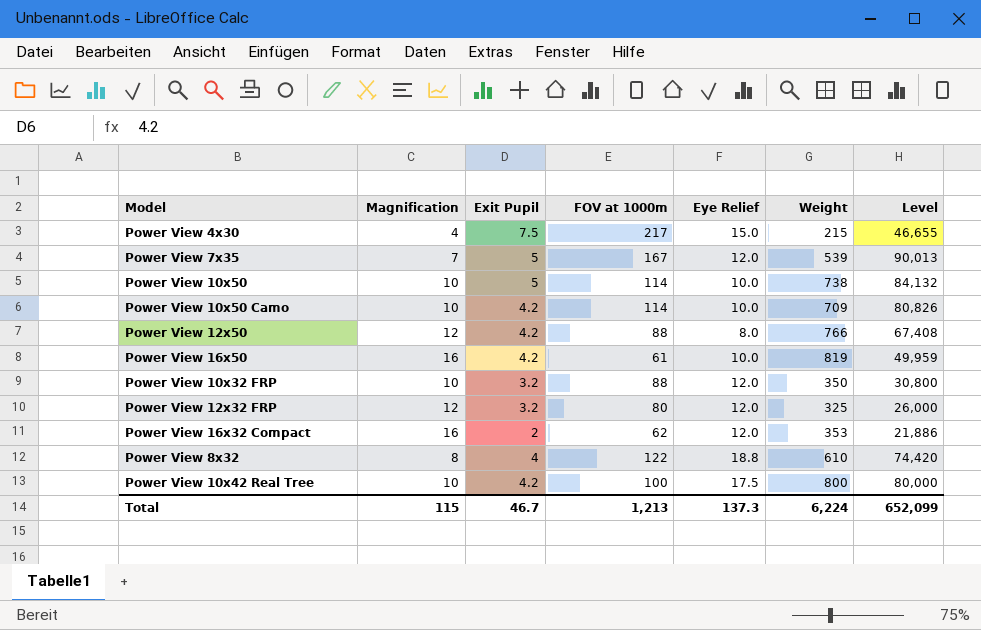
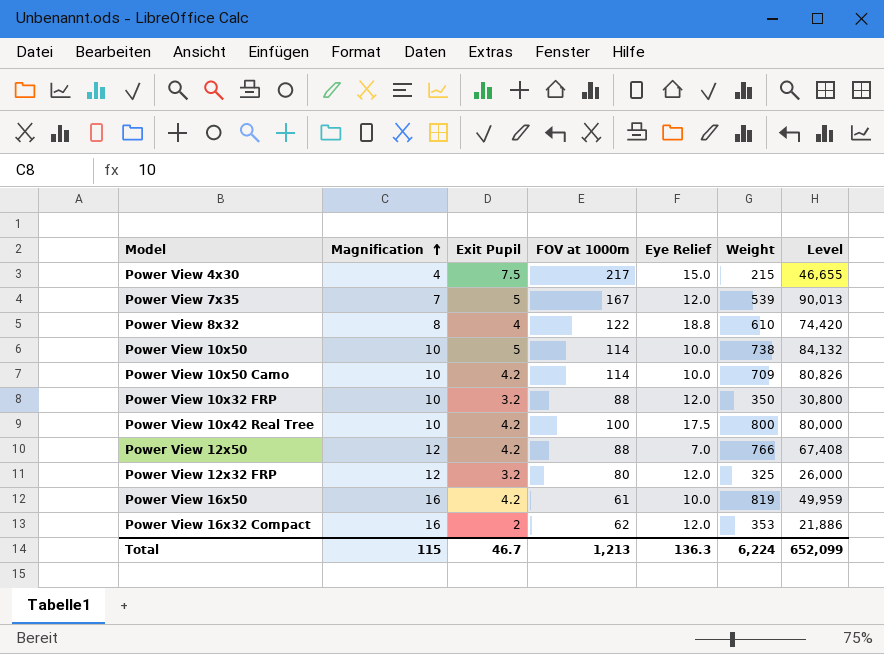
row order: none -> Magnification ascending
Power View 12x50 | Eye Relief: 8.0 -> 7.0
Total | Eye Relief: 137.3 -> 136.3

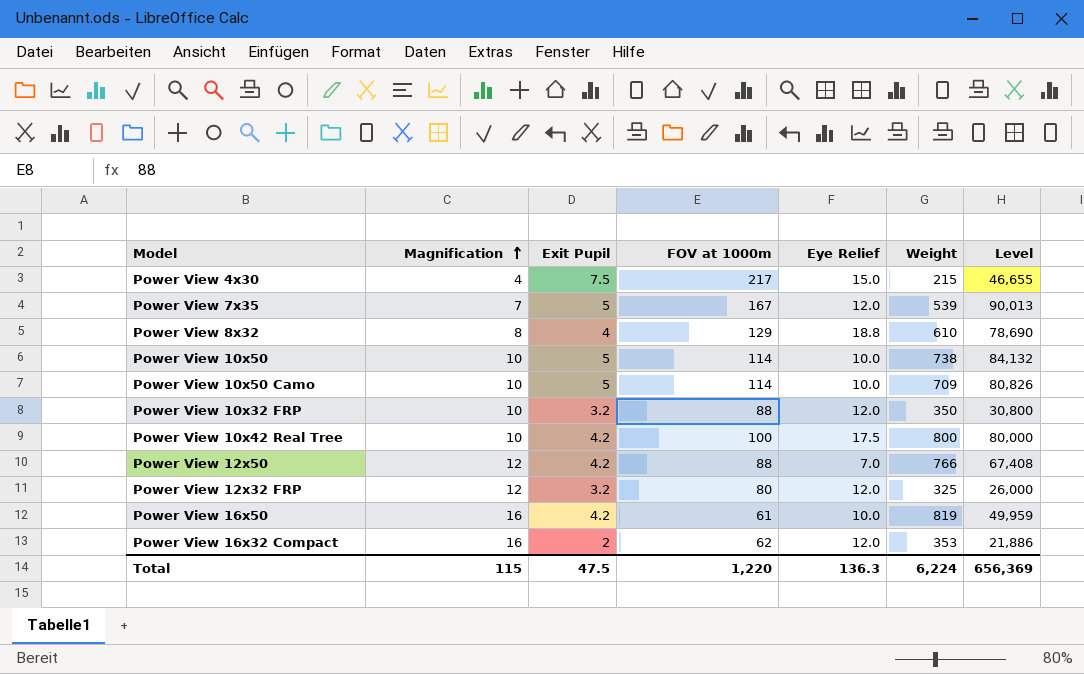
Power View 8x32 | FOV at 1000m: 122 -> 129
Power View 8x32 | Level: 74,420 -> 78,690
Power View 10x50 Camo | Exit Pupil: 4.2 -> 5
Total | Exit Pupil: 46.7 -> 47.5
Total | FOV at 1000m: 1,213 -> 1,220
Total | Level: 652,099 -> 656,369

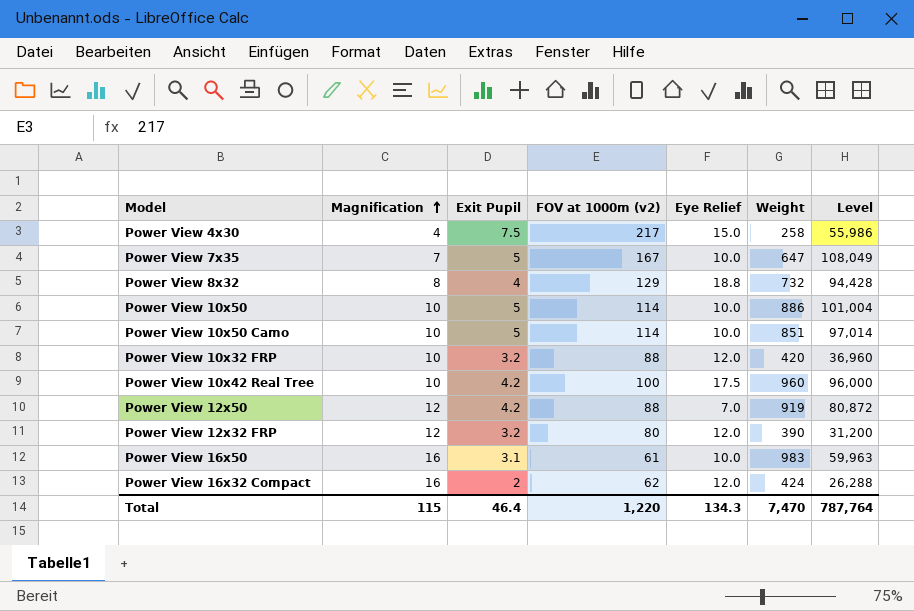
column name: FOV at 1000m -> FOV at 1000m (v2)
Power View 4x30 | Weight: 215 -> 258
Power View 4x30 | Level: 46,655 -> 55,986
Power View 7x35 | Eye Relief: 12.0 -> 10.0
Power View 7x35 | Weight: 539 -> 647
Power View 7x35 | Level: 90,013 -> 108,049
Power View 8x32 | Weight: 610 -> 732
Power View 8x32 | Level: 78,690 -> 94,428
Power View 10x50 | Weight: 738 -> 886
Power View 10x50 | Level: 84,132 -> 101,004
Power View 10x50 Camo | Weight: 709 -> 851
Power View 10x50 Camo | Level: 80,826 -> 97,014
Power View 10x32 FRP | Weight: 350 -> 420
Power View 10x32 FRP | Level: 30,800 -> 36,960
Power View 10x42 Real Tree | Weight: 800 -> 960
Power View 10x42 Real Tree | Level: 80,000 -> 96,000
Power View 12x50 | Weight: 766 -> 919
Power View 12x50 | Level: 67,408 -> 80,872
Power View 12x32 FRP | Weight: 325 -> 390
Power View 12x32 FRP | Level: 26,000 -> 31,200
Power View 16x50 | Exit Pupil: 4.2 -> 3.1
Power View 16x50 | Weight: 819 -> 983
Power View 16x50 | Level: 49,959 -> 59,963
Power View 16x32 Compact | Weight: 353 -> 424
Power View 16x32 Compact | Level: 21,886 -> 26,288
Total | Exit Pupil: 47.5 -> 46.4
Total | Eye Relief: 136.3 -> 134.3
Total | Weight: 6,224 -> 7,470
Total | Level: 656,369 -> 787,764

